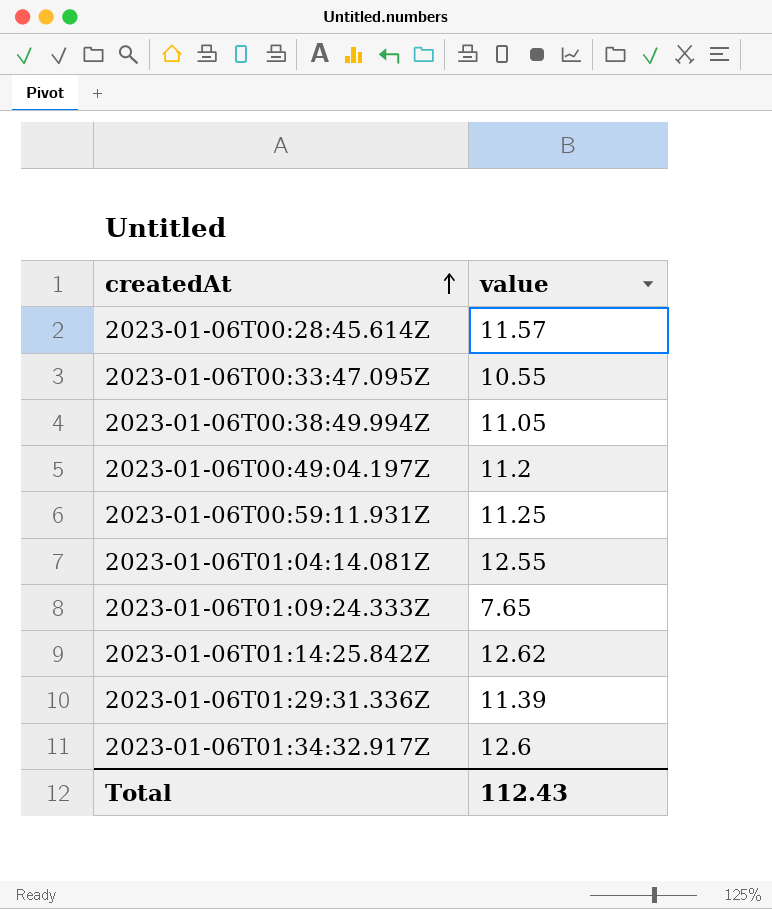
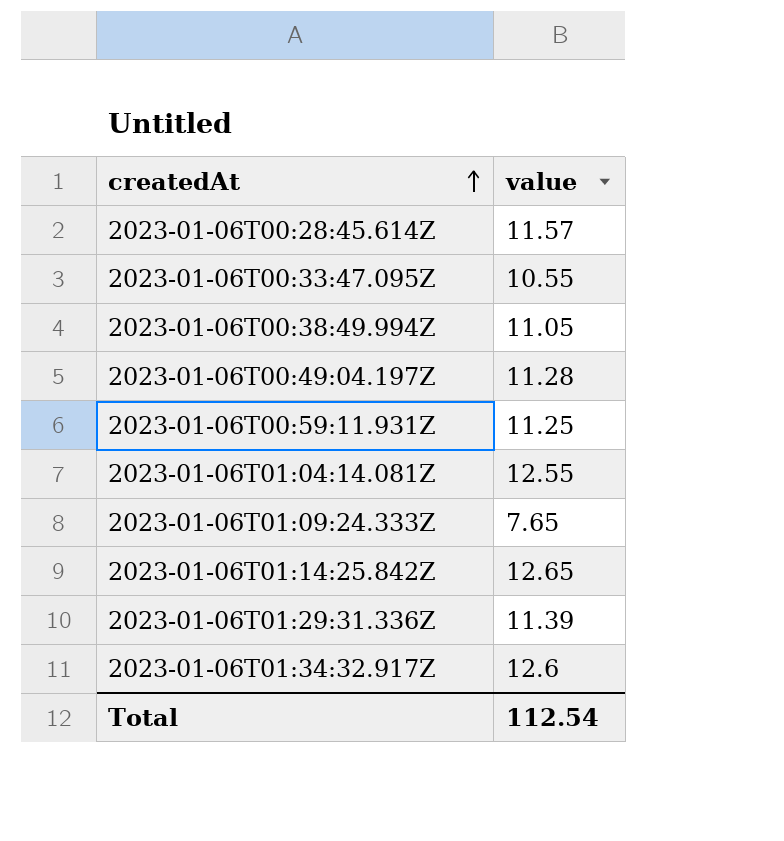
2023-01-06T00:49:04.197Z | value: 11.2 -> 11.28
2023-01-06T01:14:25.842Z | value: 12.62 -> 12.65
Total | value: 112.43 -> 112.54

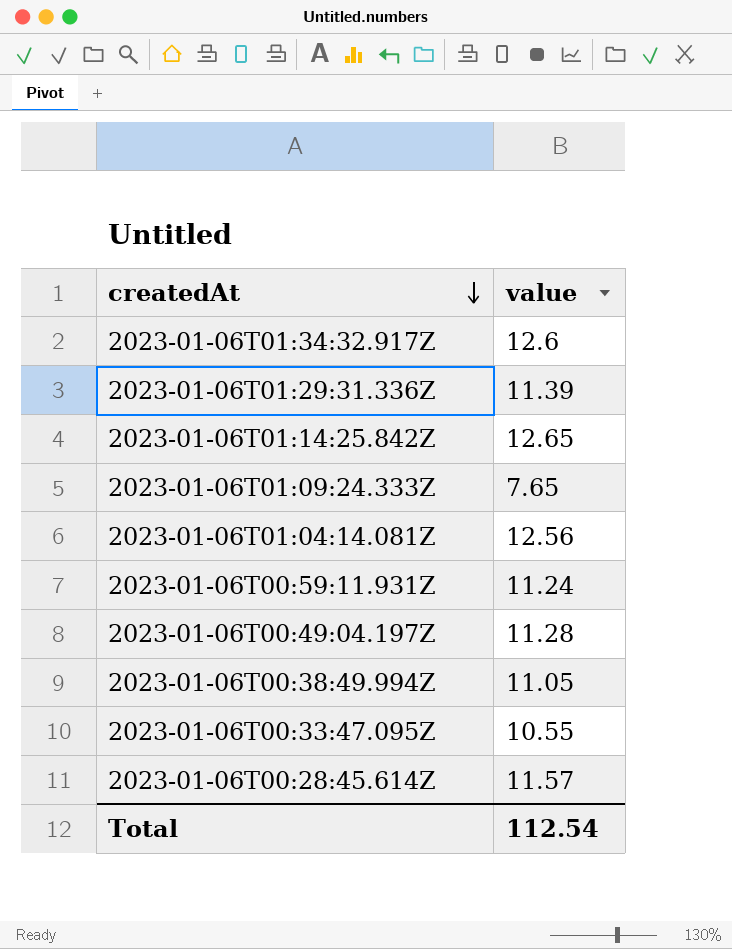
row order: createdAt ascending -> createdAt descending
2023-01-06T01:04:14.081Z | value: 12.55 -> 12.56
2023-01-06T00:59:11.931Z | value: 11.25 -> 11.24

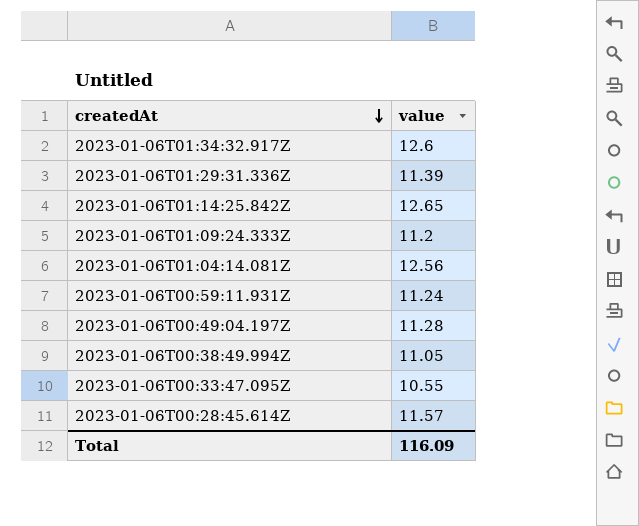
2023-01-06T01:09:24.333Z | value: 7.65 -> 11.2
Total | value: 112.54 -> 116.09

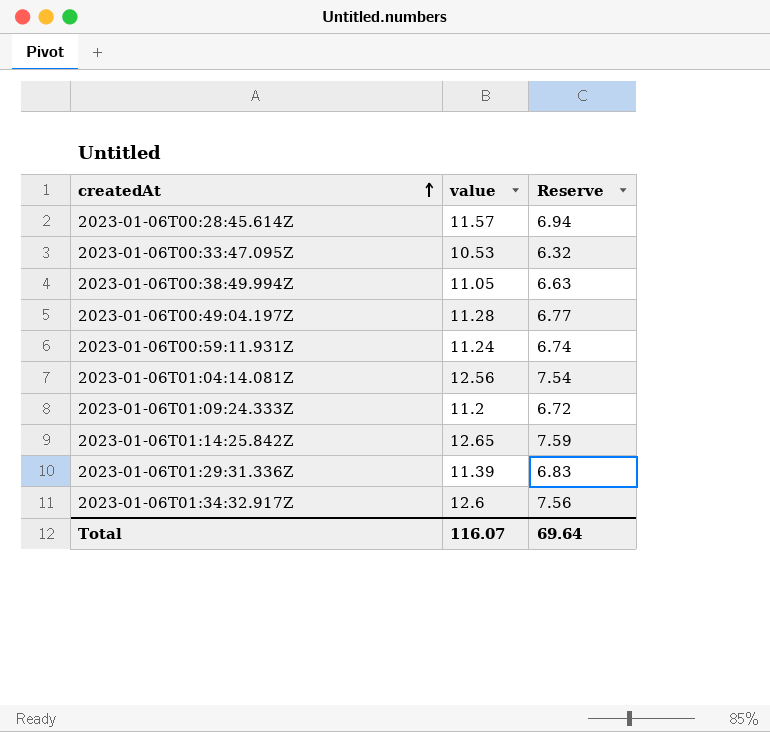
row order: createdAt descending -> createdAt ascending
column Reserve | formula: none -> [value] * 0.6
2023-01-06T00:33:47.095Z | value: 10.55 -> 10.53
Total | value: 116.09 -> 116.07

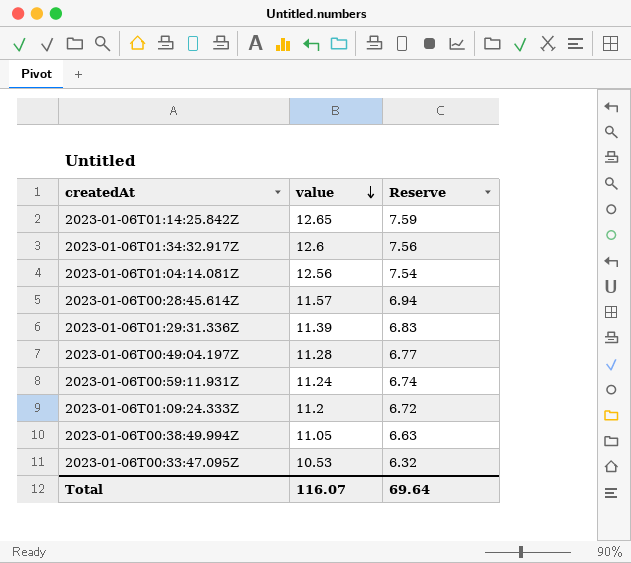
row order: createdAt ascending -> value descending

